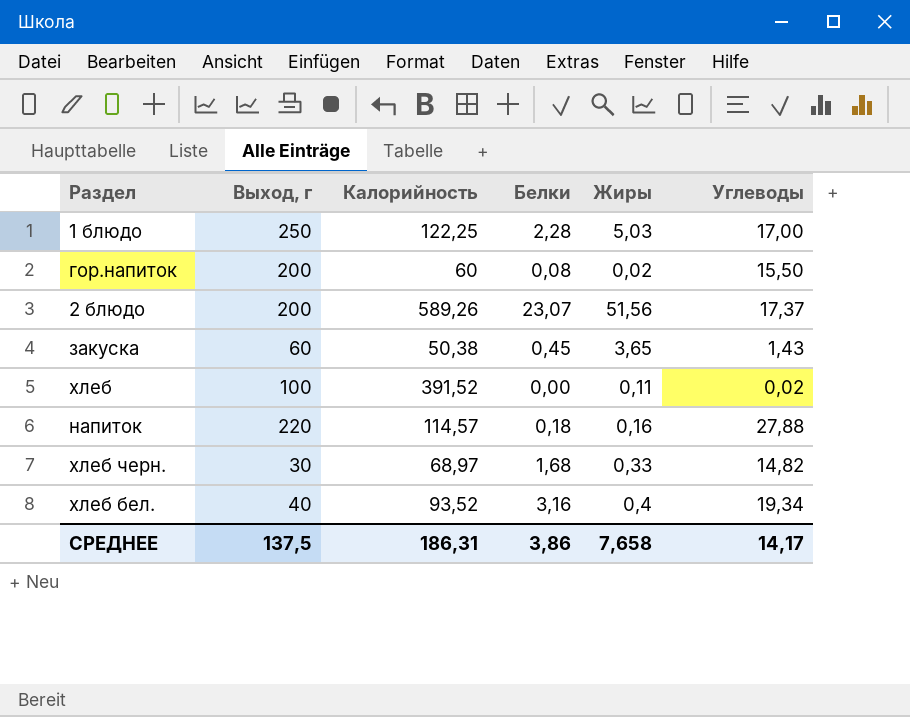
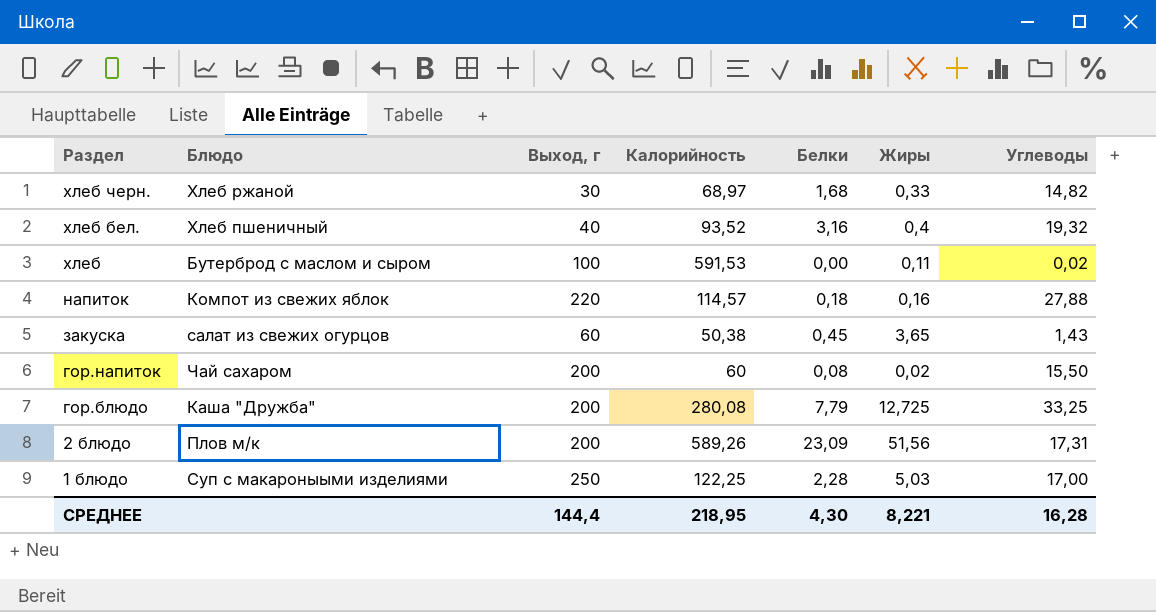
row order: none -> Раздел descending
column Блюдо | position: none -> 2
хлеб бел. | Углеводы: 19,34 -> 19,32
хлеб | Калорийность: 391,52 -> 591,53
row гор.блюдо: none -> Каша "Дружба" | 200 | 280,08 | 7,79 | 12,725 | 33,25
2 блюдо | Белки: 23,07 -> 23,09
2 блюдо | Углеводы: 17,37 -> 17,31
СРЕДНЕЕ | Выход, г: 137,5 -> 144,4
СРЕДНЕЕ | Калорийность: 186,31 -> 218,95
СРЕДНЕЕ | Белки: 3,86 -> 4,30
СРЕДНЕЕ | Жиры: 7,658 -> 8,221
СРЕДНЕЕ | Углеводы: 14,17 -> 16,28

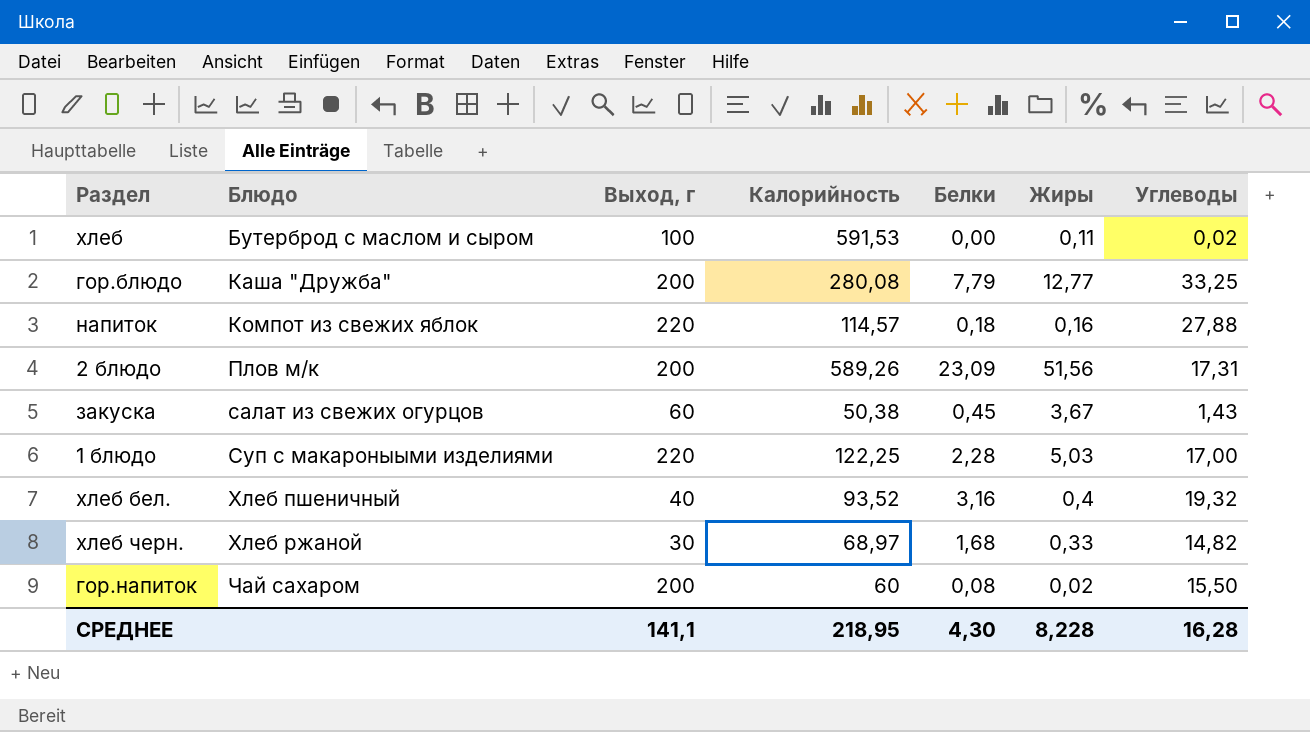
row order: Раздел descending -> Блюдо ascending
гор.блюдо | Жиры: 12,725 -> 12,77
закуска | Жиры: 3,65 -> 3,67
1 блюдо | Выход, г: 250 -> 220
СРЕДНЕЕ | Выход, г: 144,4 -> 141,1
СРЕДНЕЕ | Жиры: 8,221 -> 8,228

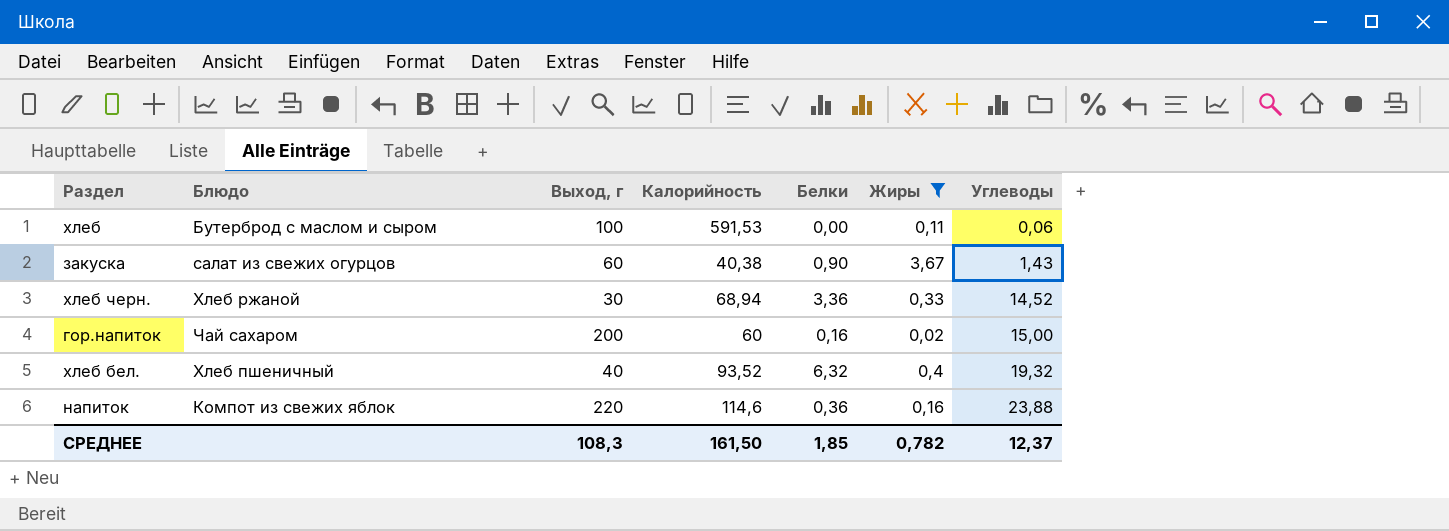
filter: none -> Жиры <= 3,67
row order: Блюдо ascending -> Углеводы ascending
хлеб | Углеводы: 0,02 -> 0,06
закуска | Калорийность: 50,38 -> 40,38
закуска | Белки: 0,45 -> 0,90
хлеб черн. | Калорийность: 68,97 -> 68,94
хлеб черн. | Белки: 1,68 -> 3,36
хлеб черн. | Углеводы: 14,82 -> 14,52
гор.напиток | Белки: 0,08 -> 0,16
гор.напиток | Углеводы: 15,50 -> 15,00
хлеб бел. | Белки: 3,16 -> 6,32
напиток | Калорийность: 114,57 -> 114,6
напиток | Белки: 0,18 -> 0,36
напиток | Углеводы: 27,88 -> 23,88
СРЕДНЕЕ | Выход, г: 141,1 -> 108,3
СРЕДНЕЕ | Калорийность: 218,95 -> 161,50
СРЕДНЕЕ | Белки: 4,30 -> 1,85
СРЕДНЕЕ | Жиры: 8,228 -> 0,782
СРЕДНЕЕ | Углеводы: 16,28 -> 12,37

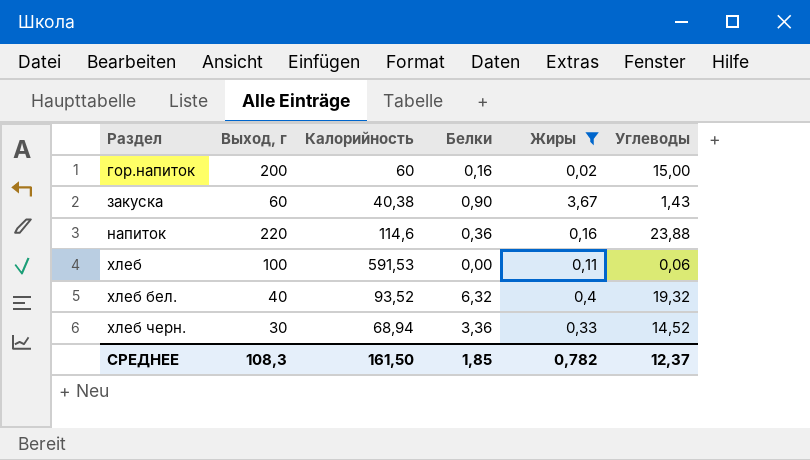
row order: Углеводы ascending -> Раздел ascending
column Блюдо | position: 2 -> none

